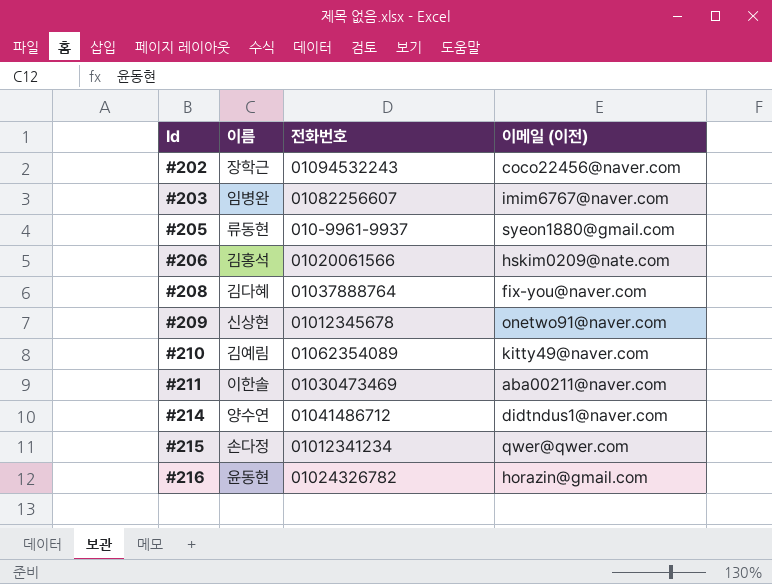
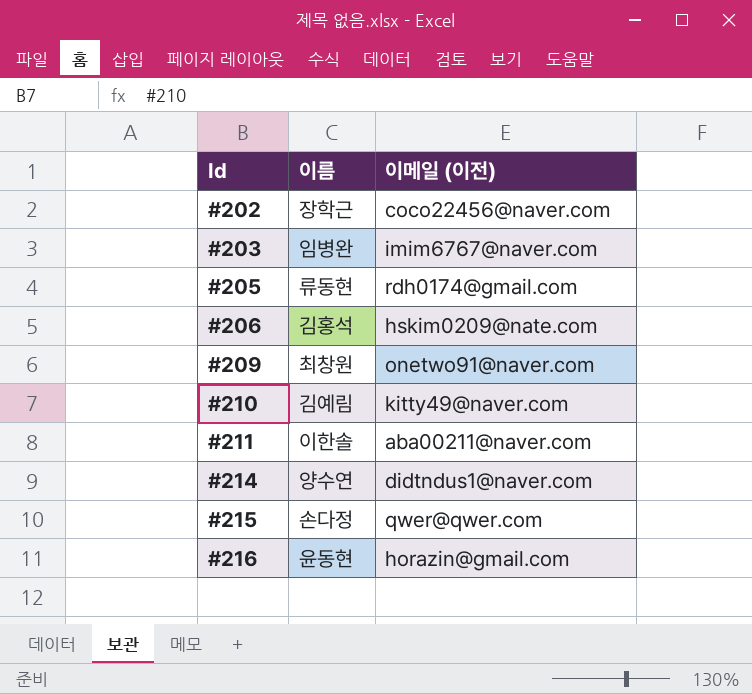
column 전화번호 | position: 3 -> none
row #208: 김다혜 | 01037888764 | fix-you@naver.com -> none
#205 | 이메일 (이전): syeon1880@gmail.com -> rdh0174@gmail.com
#209 | 이름: 신상현 -> 최창원

